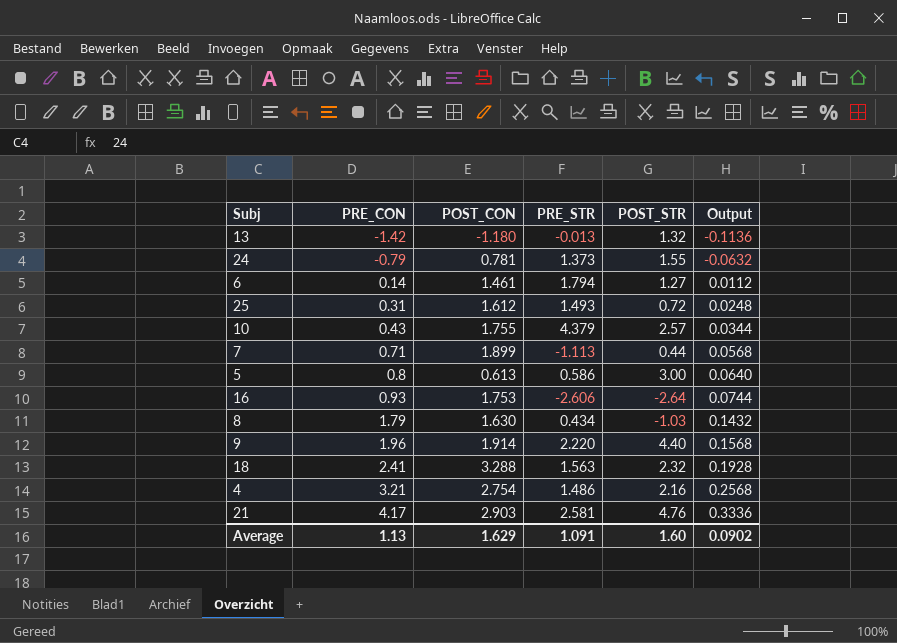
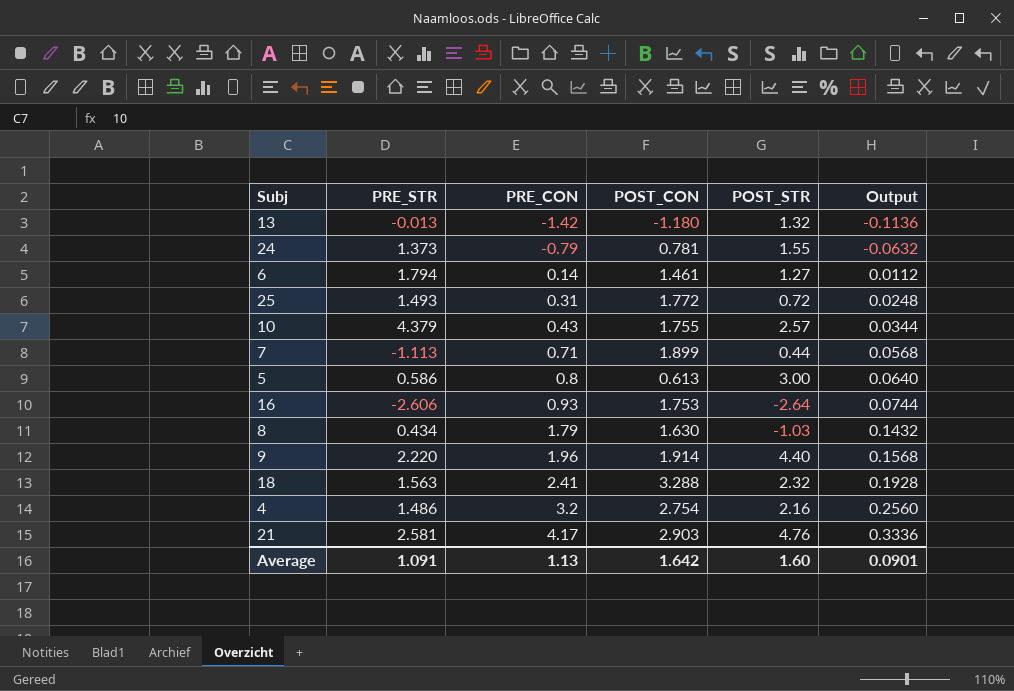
column PRE_STR | position: 4 -> 2
25 | POST_CON: 1.612 -> 1.772
4 | PRE_CON: 3.21 -> 3.2
4 | Output: 0.2568 -> 0.2560
Average | POST_CON: 1.629 -> 1.642
Average | Output: 0.0902 -> 0.0901

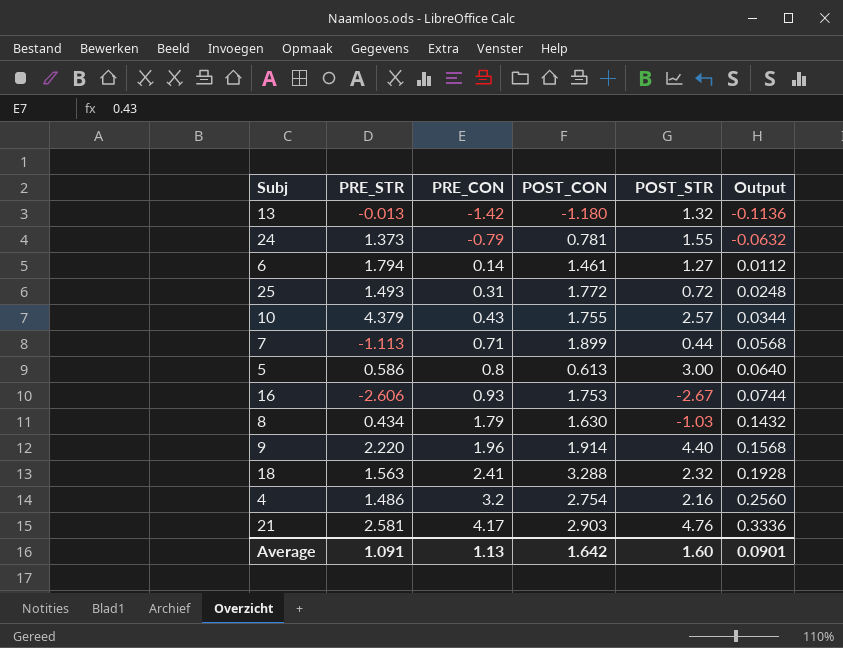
16 | POST_STR: -2.64 -> -2.67

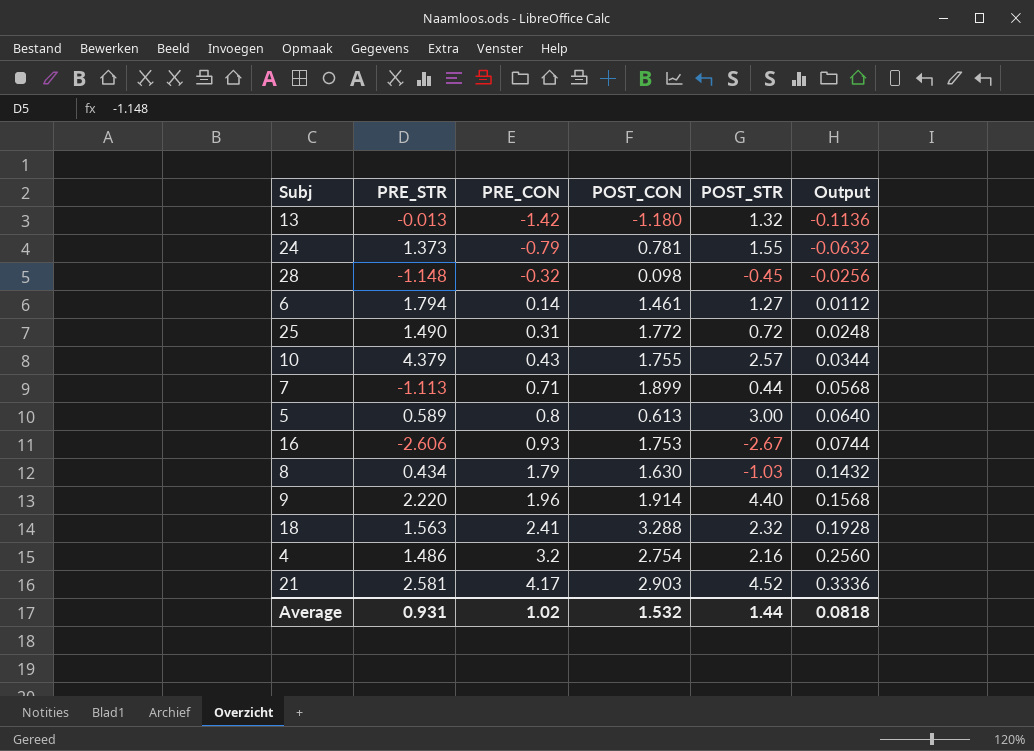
row 28: none -> -1.148 | -0.32 | 0.098 | -0.45 | -0.0256
25 | PRE_STR: 1.493 -> 1.490
5 | PRE_STR: 0.586 -> 0.589
21 | POST_STR: 4.76 -> 4.52
Average | PRE_STR: 1.091 -> 0.931
Average | PRE_CON: 1.13 -> 1.02
Average | POST_CON: 1.642 -> 1.532
Average | POST_STR: 1.60 -> 1.44
Average | Output: 0.0901 -> 0.0818

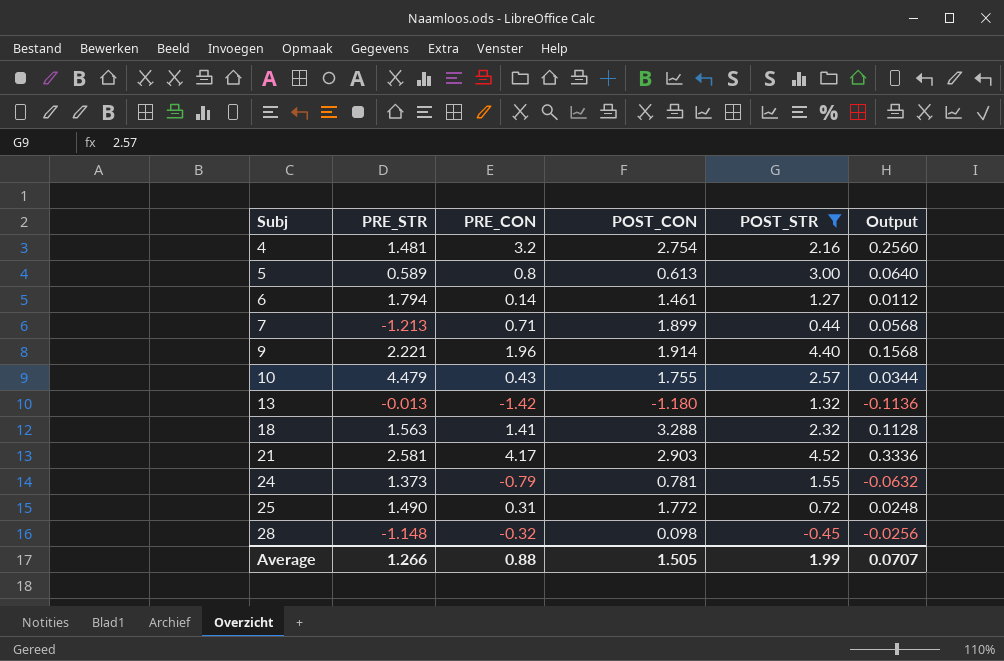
filter: none -> POST_STR >= -0.45
row order: PRE_CON ascending -> Subj ascending
4 | PRE_STR: 1.486 -> 1.481
7 | PRE_STR: -1.113 -> -1.213
9 | PRE_STR: 2.220 -> 2.221
10 | PRE_STR: 4.379 -> 4.479
18 | PRE_CON: 2.41 -> 1.41
18 | Output: 0.1928 -> 0.1128
Average | PRE_STR: 0.931 -> 1.266
Average | PRE_CON: 1.02 -> 0.88
Average | POST_CON: 1.532 -> 1.505
Average | POST_STR: 1.44 -> 1.99
Average | Output: 0.0818 -> 0.0707

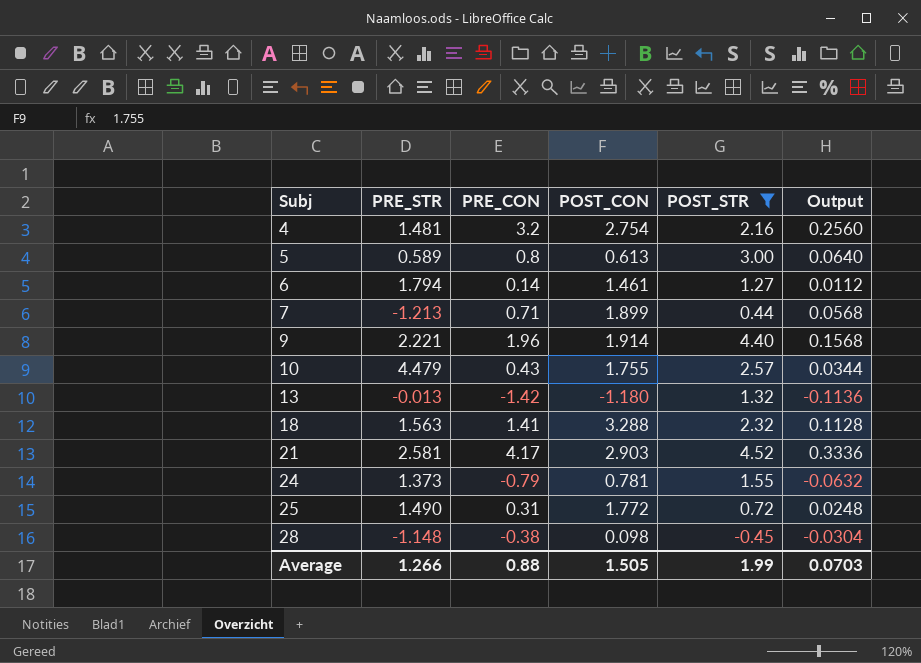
28 | PRE_CON: -0.32 -> -0.38
28 | Output: -0.0256 -> -0.0304
Average | Output: 0.0707 -> 0.0703

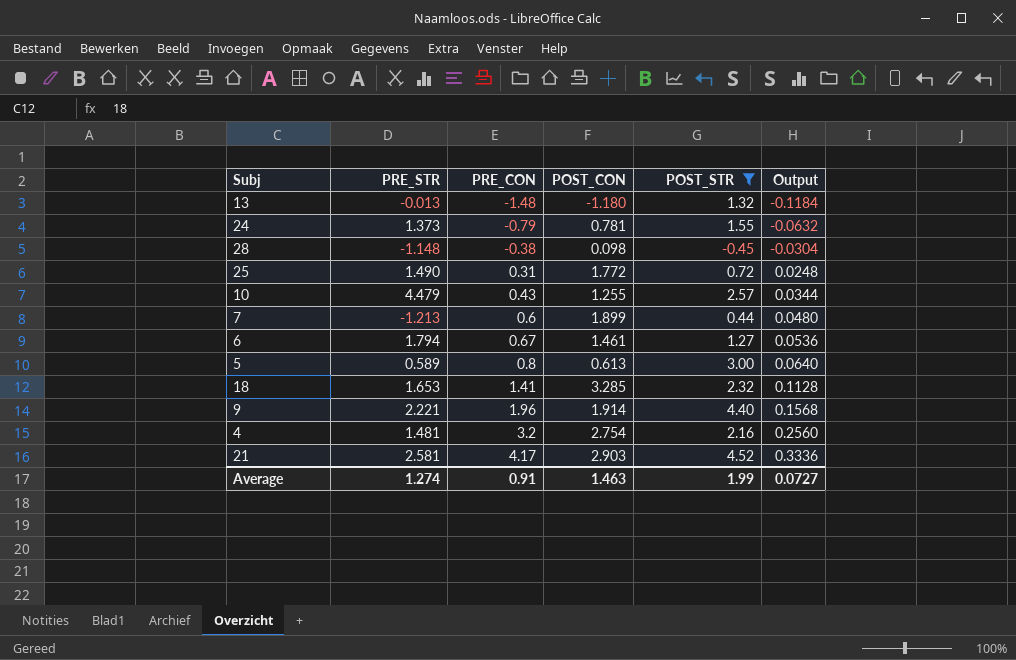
row order: Subj ascending -> PRE_CON ascending
13 | PRE_CON: -1.42 -> -1.48
13 | Output: -0.1136 -> -0.1184
10 | POST_CON: 1.755 -> 1.255
7 | PRE_CON: 0.71 -> 0.6
7 | Output: 0.0568 -> 0.0480
6 | PRE_CON: 0.14 -> 0.67
6 | Output: 0.0112 -> 0.0536
18 | PRE_STR: 1.563 -> 1.653
18 | POST_CON: 3.288 -> 3.285
Average | PRE_STR: 1.266 -> 1.274
Average | PRE_CON: 0.88 -> 0.91
Average | POST_CON: 1.505 -> 1.463
Average | Output: 0.0703 -> 0.0727

